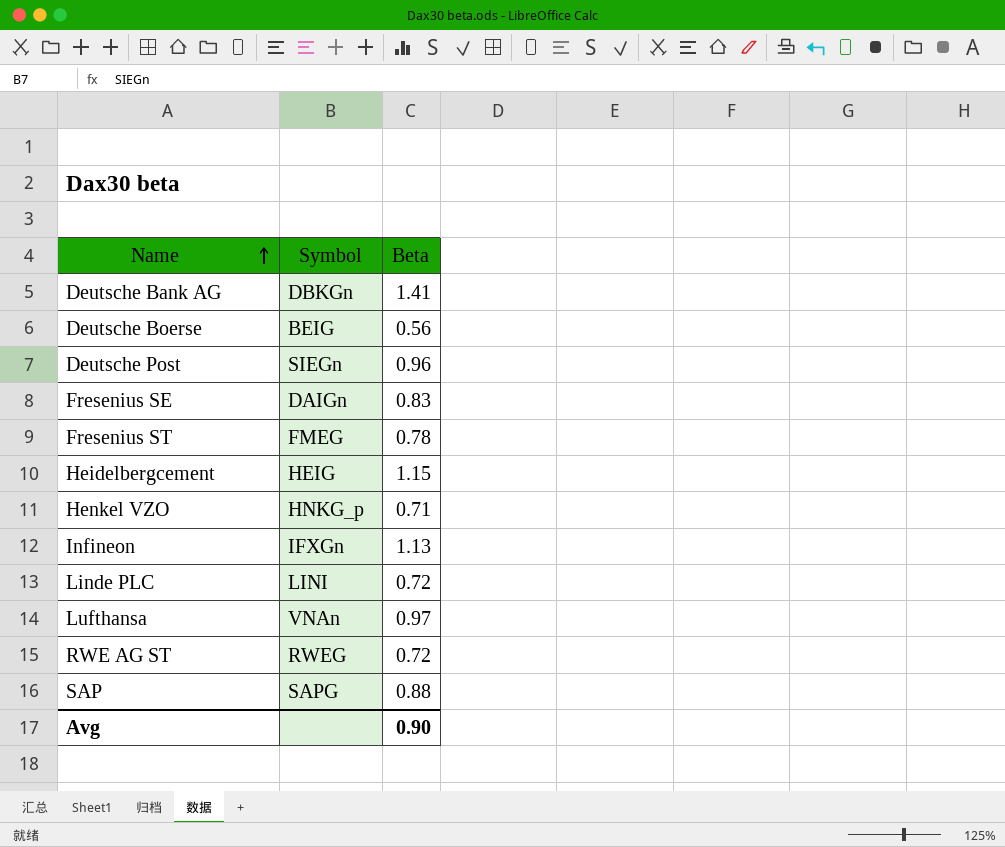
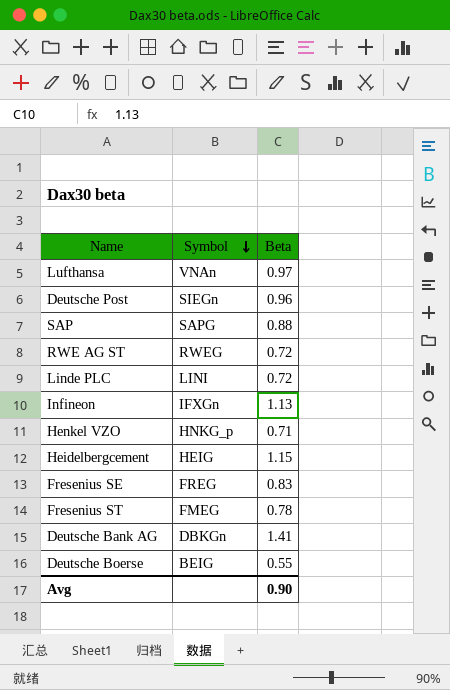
row order: Name ascending -> Symbol descending
Fresenius SE | Symbol: DAIGn -> FREG
Deutsche Boerse | Beta: 0.56 -> 0.55

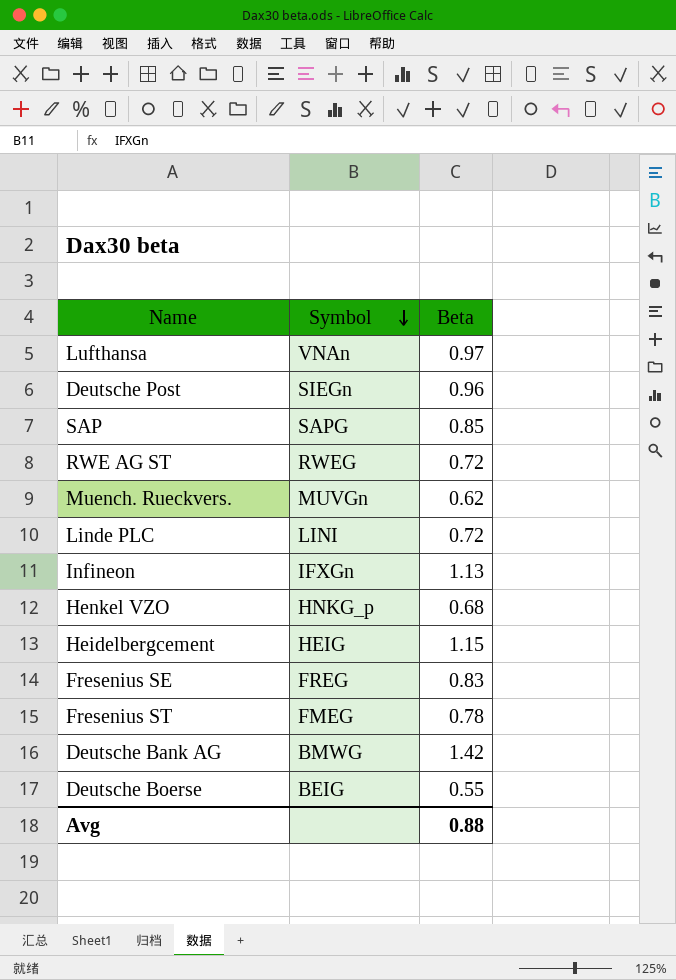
SAP | Beta: 0.88 -> 0.85
row Muench. Rueckvers.: none -> MUVGn | 0.62
Henkel VZO | Beta: 0.71 -> 0.68
Deutsche Bank AG | Symbol: DBKGn -> BMWG
Deutsche Bank AG | Beta: 1.41 -> 1.42
Avg | Beta: 0.90 -> 0.88

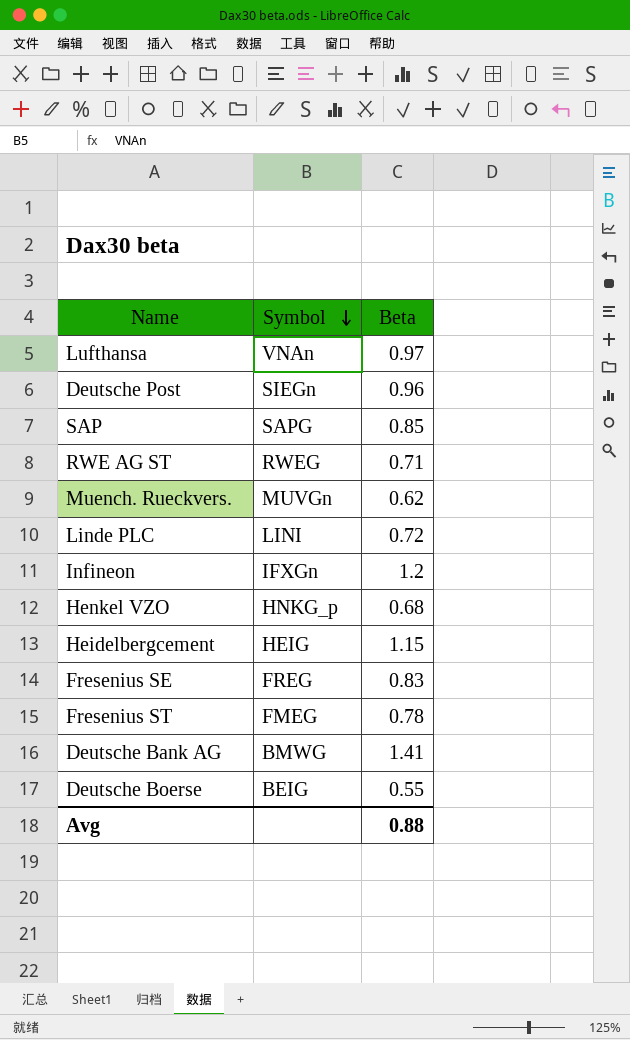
RWE AG ST | Beta: 0.72 -> 0.71
Infineon | Beta: 1.13 -> 1.2
Deutsche Bank AG | Beta: 1.42 -> 1.41

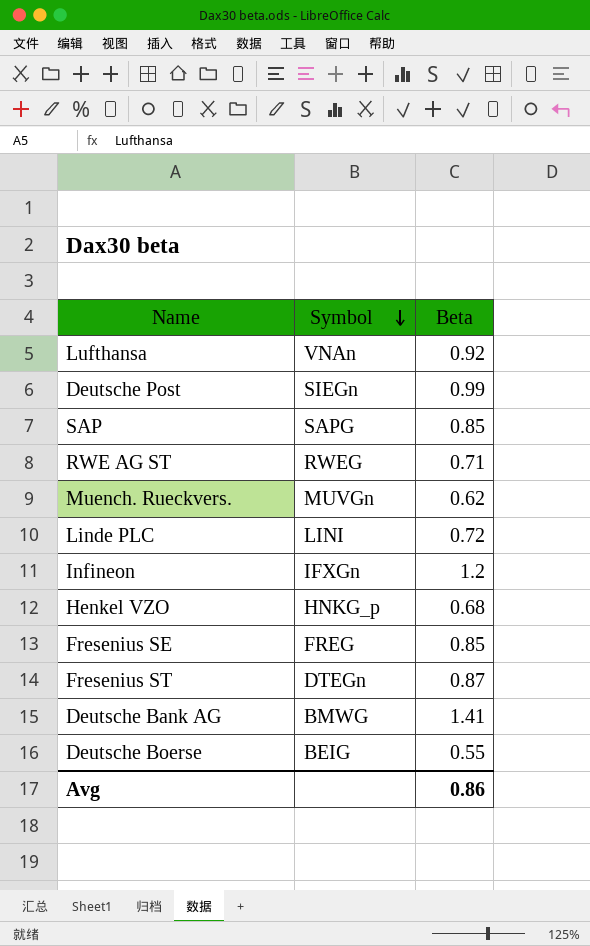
row Heidelbergcement: HEIG | 1.15 -> none
Lufthansa | Beta: 0.97 -> 0.92
Deutsche Post | Beta: 0.96 -> 0.99
Fresenius SE | Beta: 0.83 -> 0.85
Fresenius ST | Symbol: FMEG -> DTEGn
Fresenius ST | Beta: 0.78 -> 0.87
Avg | Beta: 0.88 -> 0.86

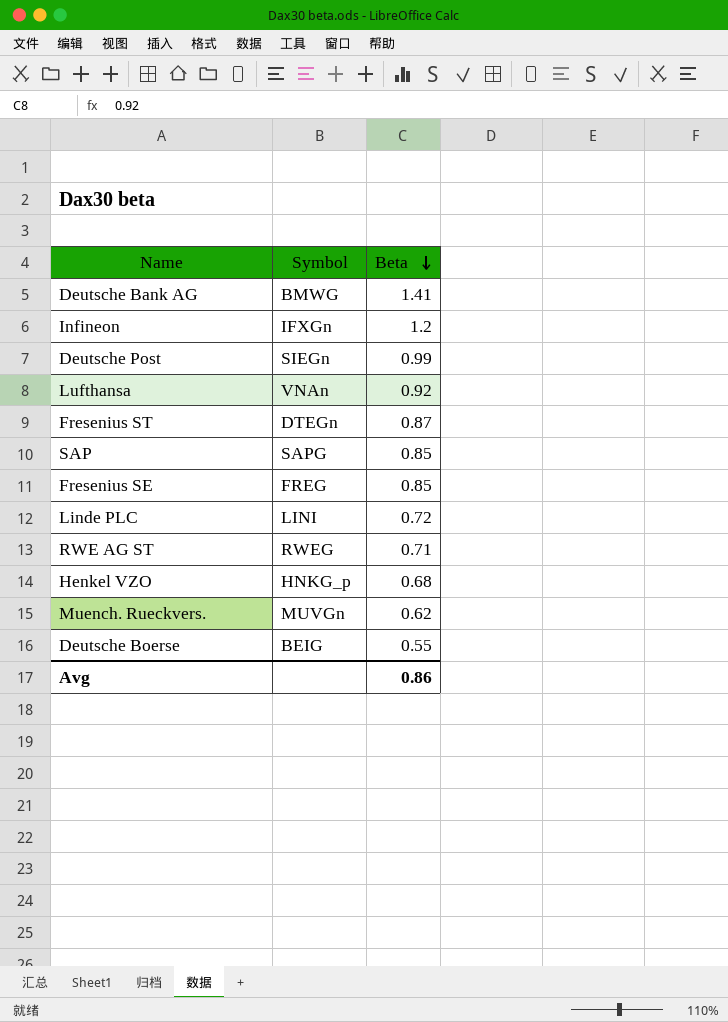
row order: Symbol descending -> Beta descending

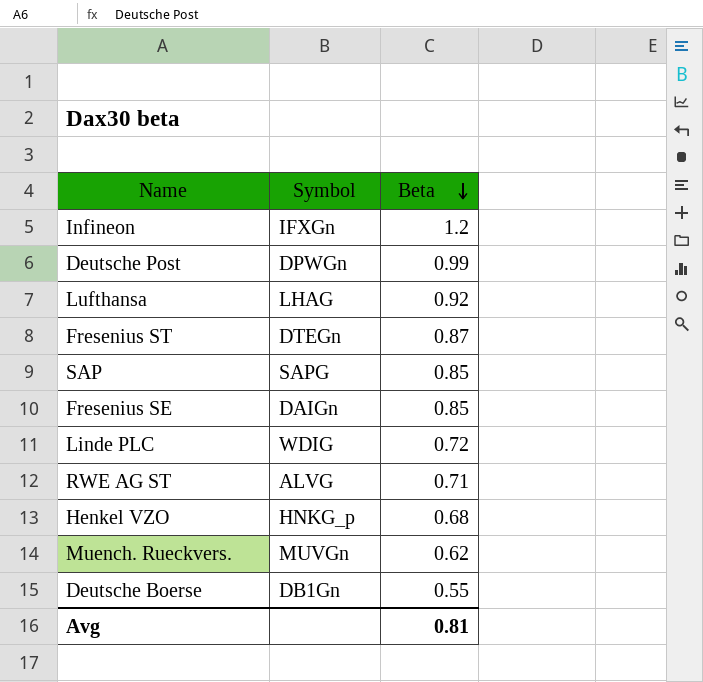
row Deutsche Bank AG: BMWG | 1.41 -> none
Deutsche Post | Symbol: SIEGn -> DPWGn
Lufthansa | Symbol: VNAn -> LHAG
Fresenius SE | Symbol: FREG -> DAIGn
Linde PLC | Symbol: LINI -> WDIG
RWE AG ST | Symbol: RWEG -> ALVG
Deutsche Boerse | Symbol: BEIG -> DB1Gn
Avg | Beta: 0.86 -> 0.81

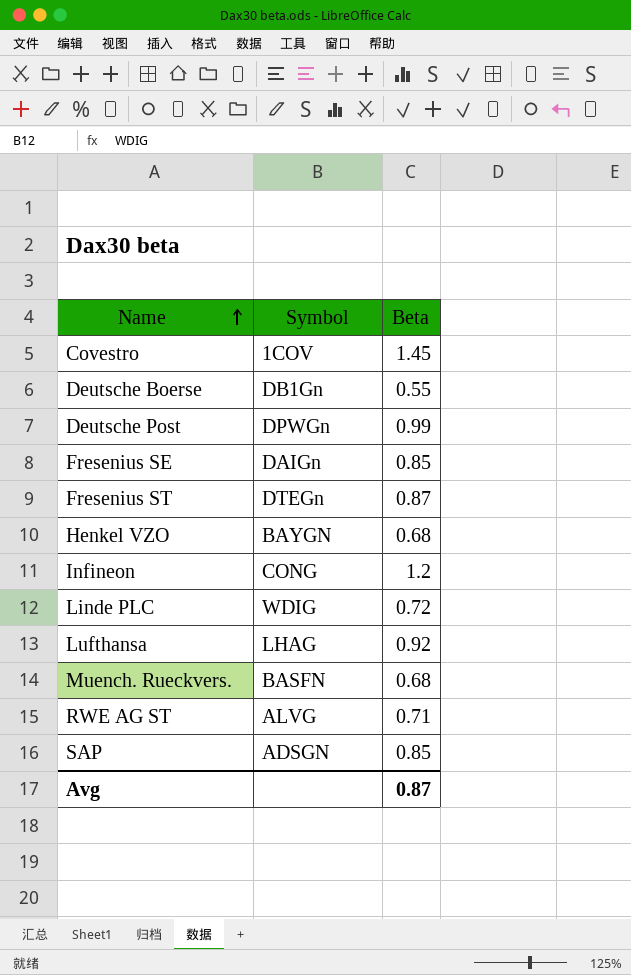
row order: Beta descending -> Name ascending
row Covestro: none -> 1COV | 1.45
Henkel VZO | Symbol: HNKG_p -> BAYGN
Infineon | Symbol: IFXGn -> CONG
Muench. Rueckvers. | Symbol: MUVGn -> BASFN
Muench. Rueckvers. | Beta: 0.62 -> 0.68
SAP | Symbol: SAPG -> ADSGN
Avg | Beta: 0.81 -> 0.87

